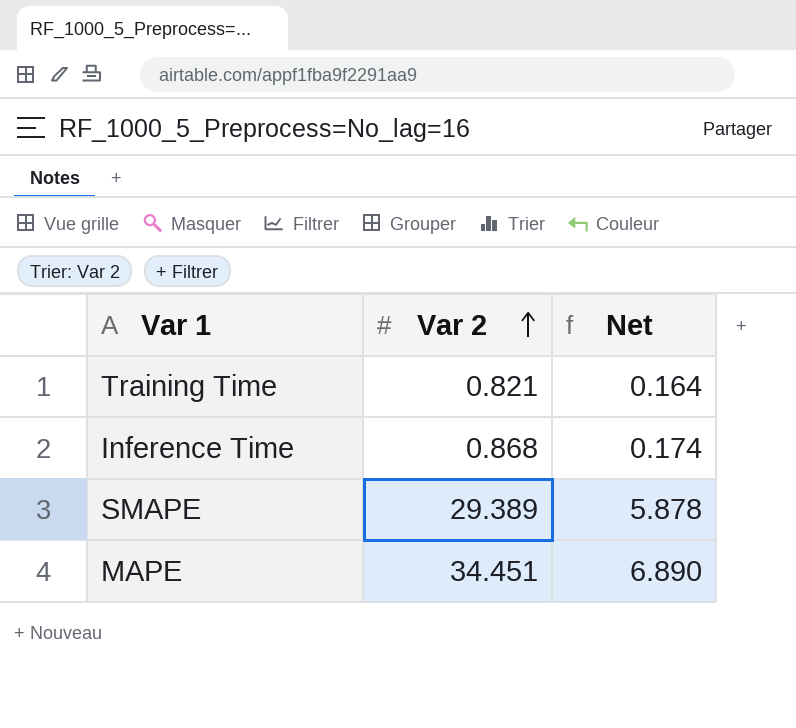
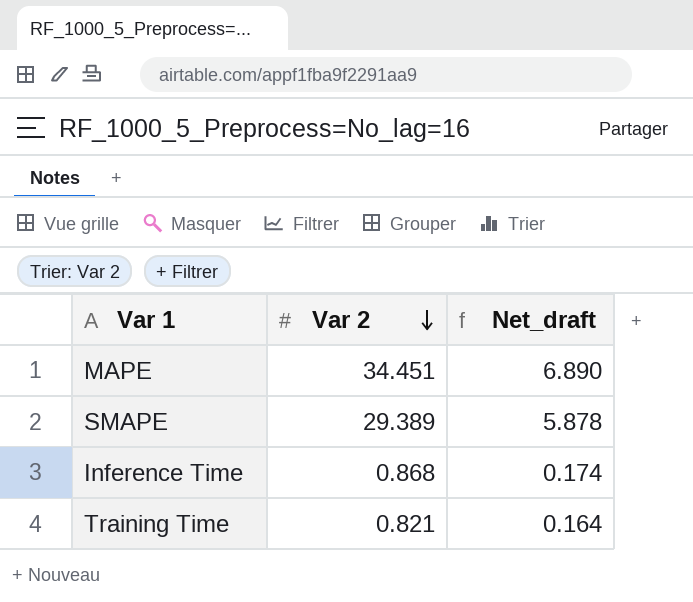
row order: Var 2 ascending -> Var 2 descending
column name: Net -> Net_draft

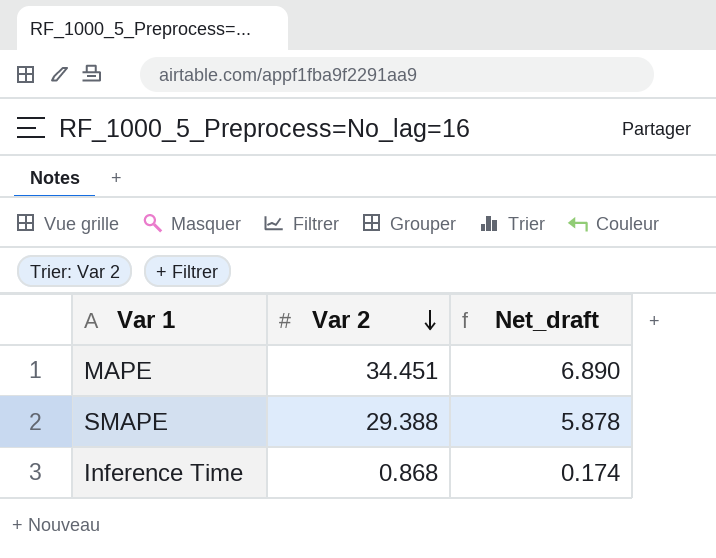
row Training Time: 0.821 | 0.164 -> none
SMAPE | Var 2: 29.389 -> 29.388

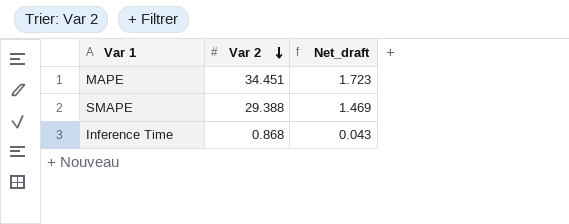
column Net_draft | formula: [Var 2] * 0.2 -> [Var 2] * 0.05

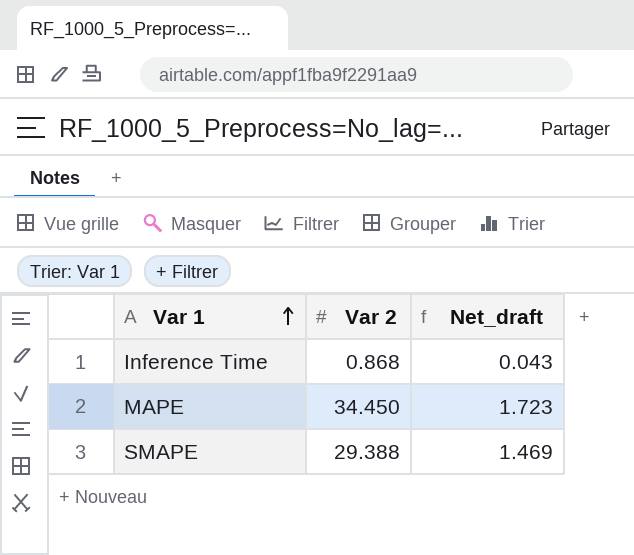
row order: Var 2 descending -> Var 1 ascending
MAPE | Var 2: 34.451 -> 34.450

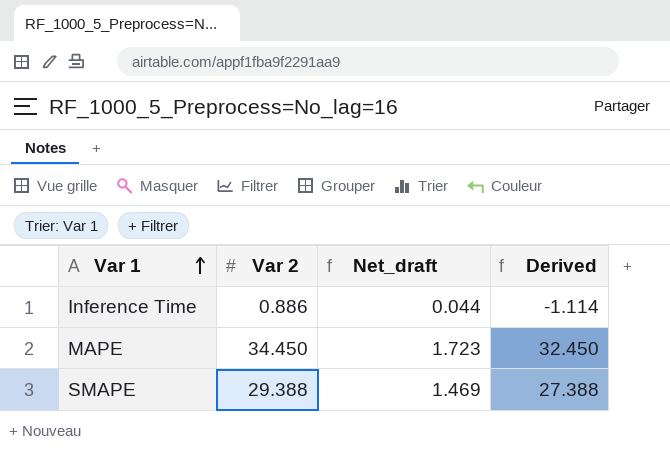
column Derived | formula: none -> [Var 2] - 2
Inference Time | Var 2: 0.868 -> 0.886
Inference Time | Net_draft: 0.043 -> 0.044

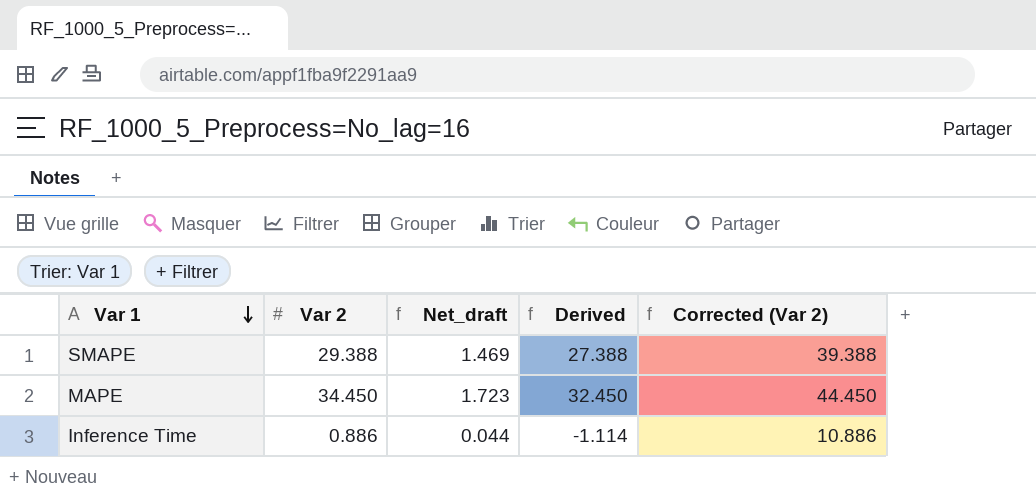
row order: Var 1 ascending -> Var 1 descending
column Corrected (Var 2) | formula: none -> [Var 2] + 10

